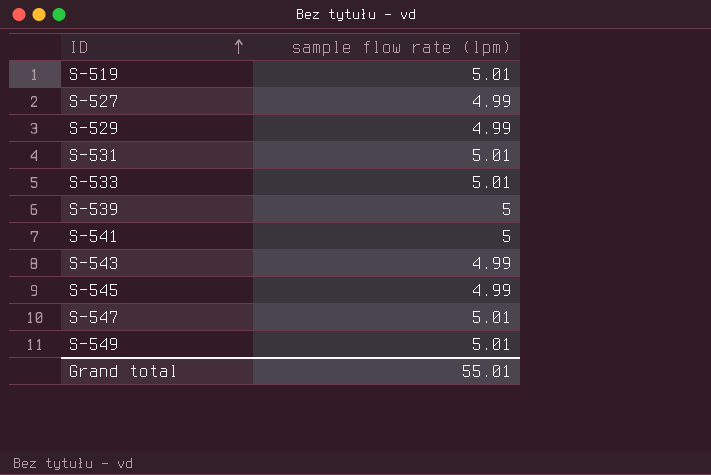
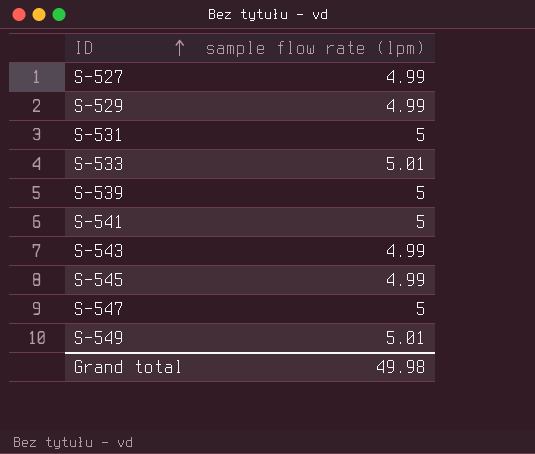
row S-519: 5.01 -> none
S-531 | sample flow rate (lpm): 5.01 -> 5
S-547 | sample flow rate (lpm): 5.01 -> 5
Grand total | sample flow rate (lpm): 55.01 -> 49.98

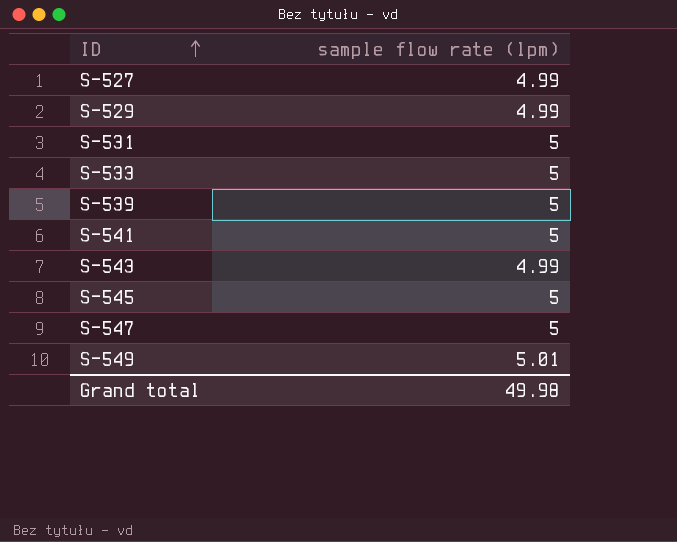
S-533 | sample flow rate (lpm): 5.01 -> 5
S-545 | sample flow rate (lpm): 4.99 -> 5

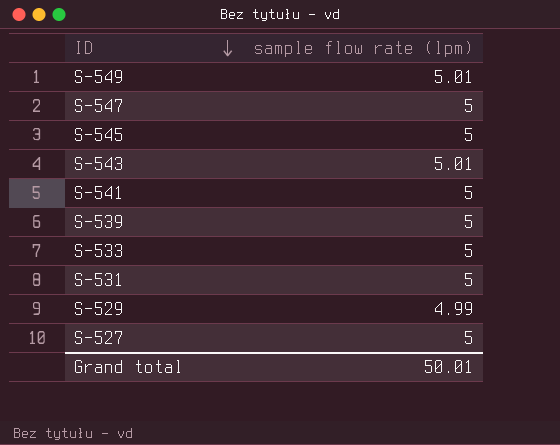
row order: ID ascending -> ID descending
S-543 | sample flow rate (lpm): 4.99 -> 5.01
S-527 | sample flow rate (lpm): 4.99 -> 5
Grand total | sample flow rate (lpm): 49.98 -> 50.01

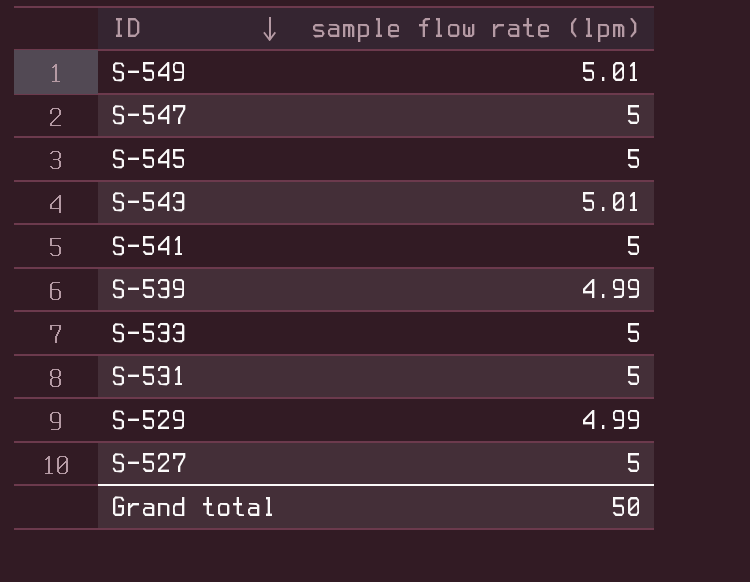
S-539 | sample flow rate (lpm): 5 -> 4.99
Grand total | sample flow rate (lpm): 50.01 -> 50

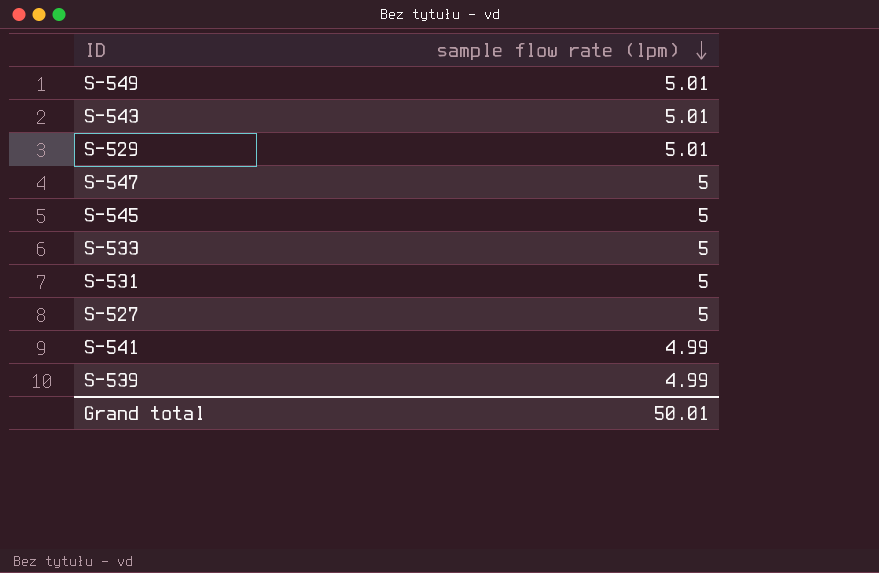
row order: ID descending -> sample flow rate (lpm) descending
S-529 | sample flow rate (lpm): 4.99 -> 5.01
S-541 | sample flow rate (lpm): 5 -> 4.99
Grand total | sample flow rate (lpm): 50 -> 50.01

